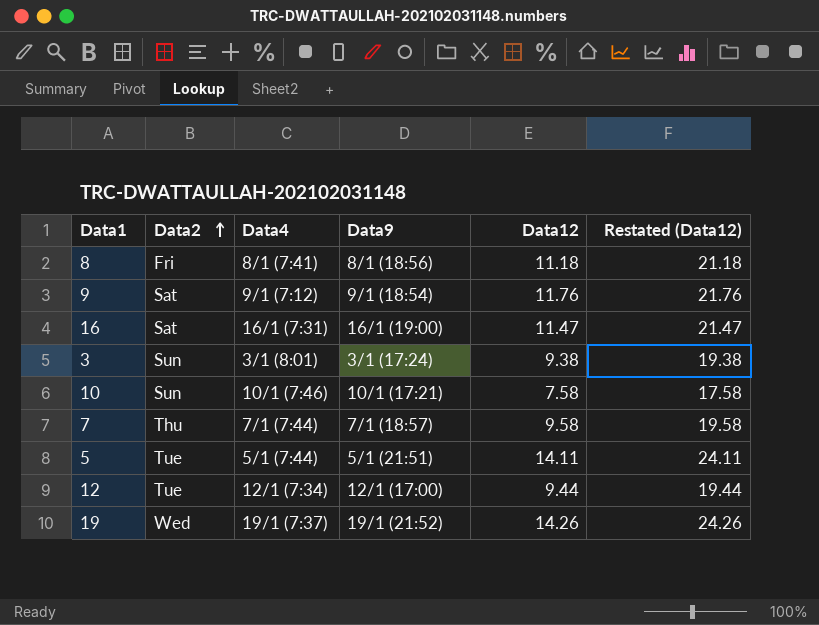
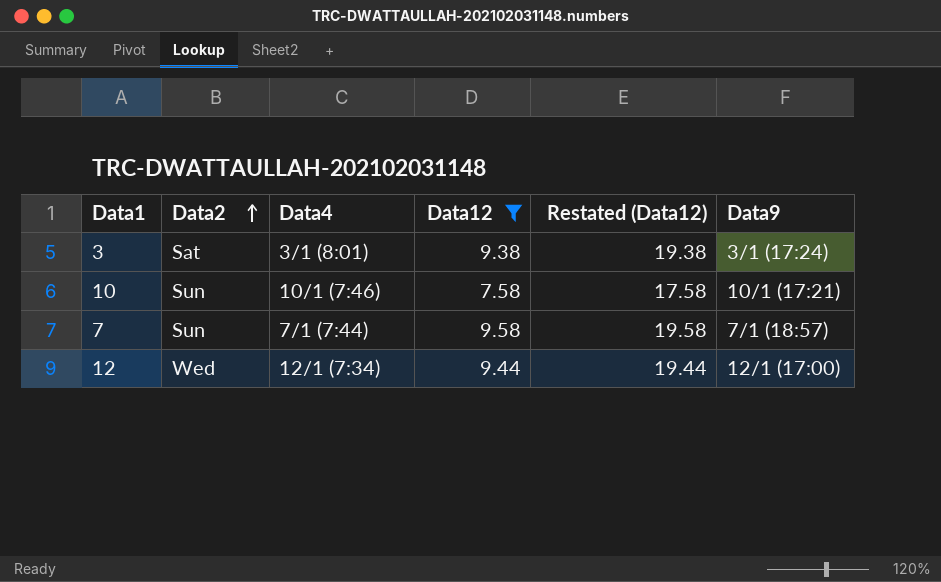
filter: none -> Data12 <= 9.58
column Data9 | position: 4 -> 6
3 | Data2: Sun -> Sat
7 | Data2: Thu -> Sun
12 | Data2: Tue -> Wed

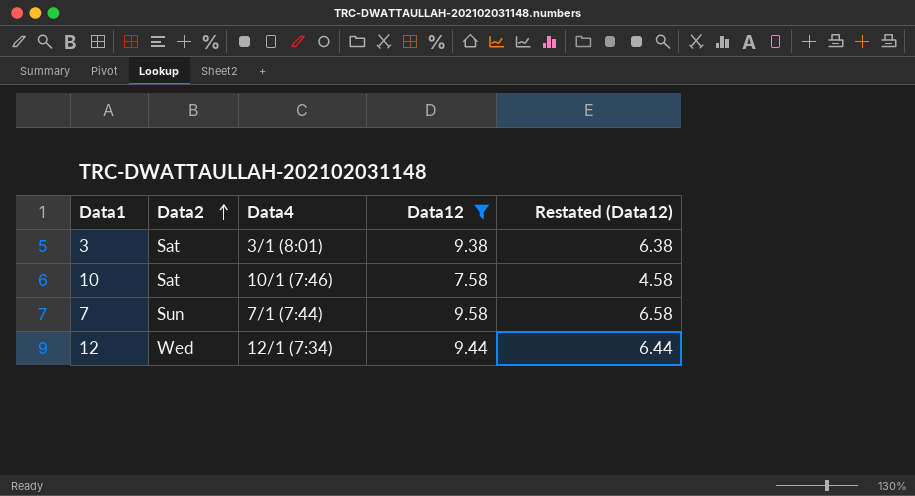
column Data9 | position: 6 -> none
column Restated (Data12) | formula: [Data12] + 10 -> [Data12] - 3
10 | Data2: Sun -> Sat

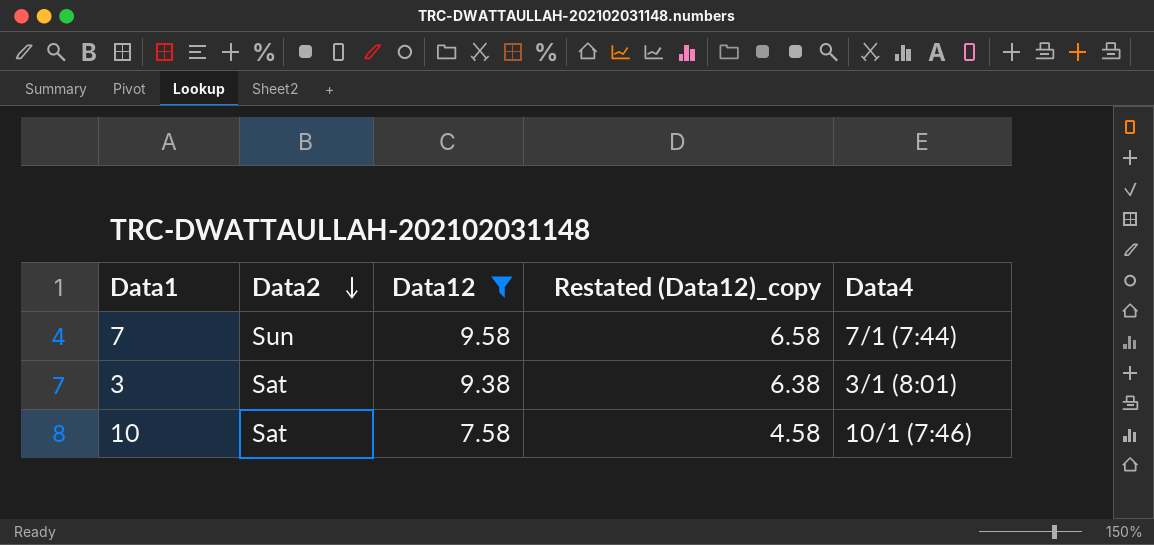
row order: Data2 ascending -> Data2 descending
column name: Restated (Data12) -> Restated (Data12)_copy
column Data4 | position: 3 -> 5
row 12: Wed | 12/1 (7:34) | 9.44 | 6.44 -> none

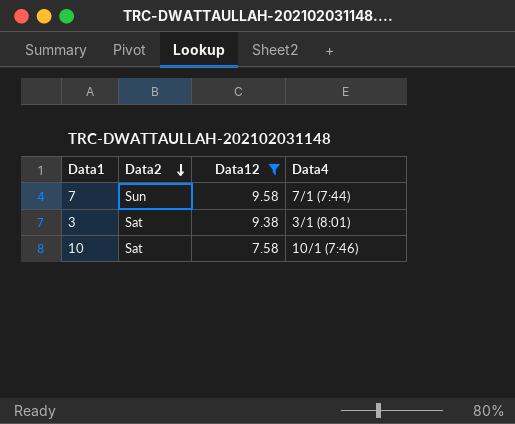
column Restated (Data12)_copy | formula: [Data12] - 3 -> none

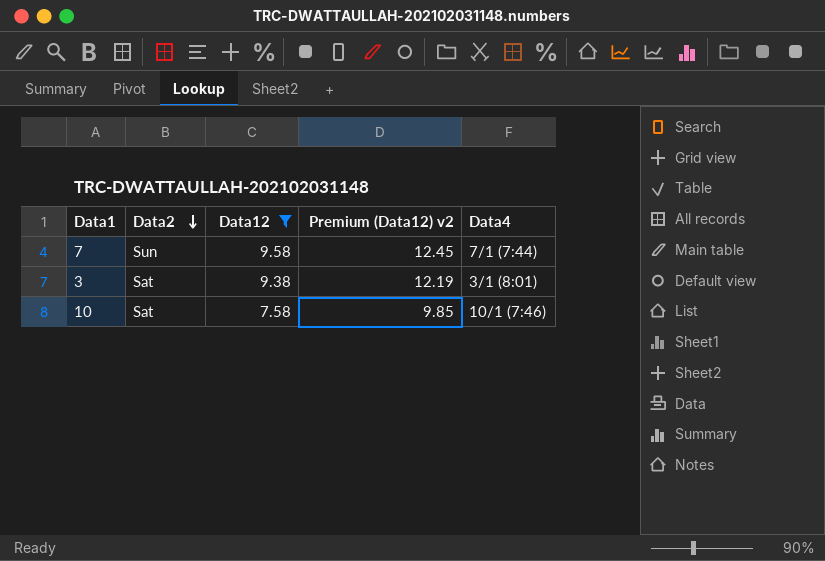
column Premium (Data12) v2 | formula: none -> [Data12] * 1.3

